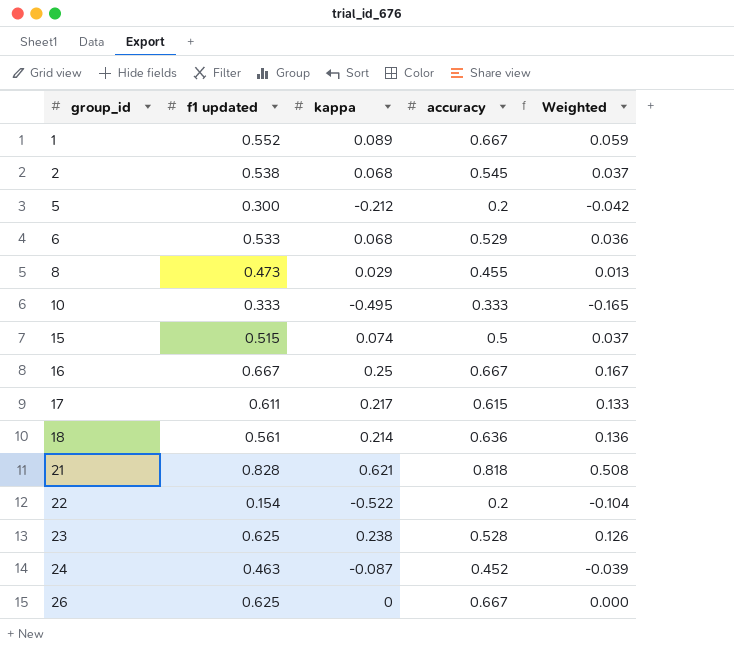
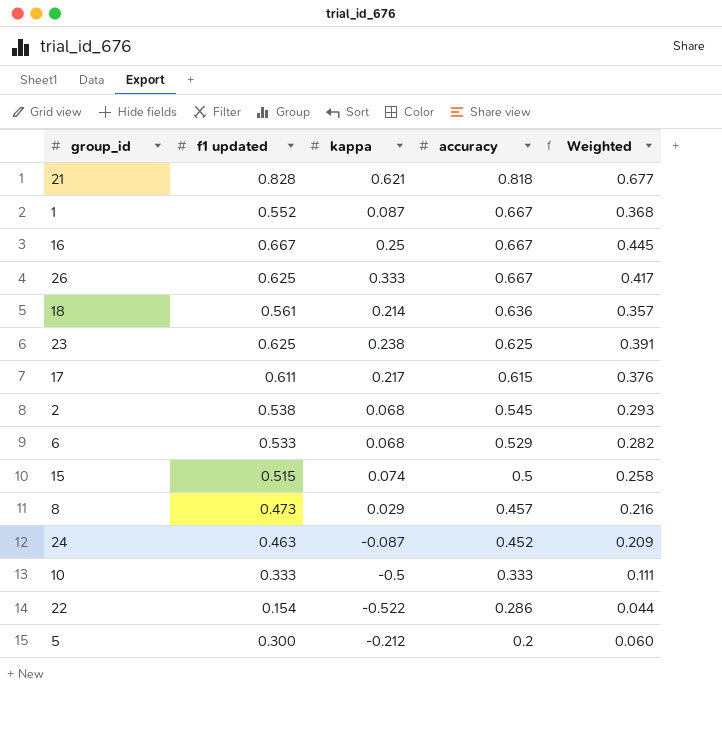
row order: group_id ascending -> accuracy descending
column Weighted | formula: [kappa] * [accuracy] -> [f1 updated] * [accuracy]
1 | kappa: 0.089 -> 0.087
26 | kappa: 0 -> 0.333
23 | accuracy: 0.528 -> 0.625
8 | accuracy: 0.455 -> 0.457
10 | kappa: -0.495 -> -0.5
22 | accuracy: 0.2 -> 0.286

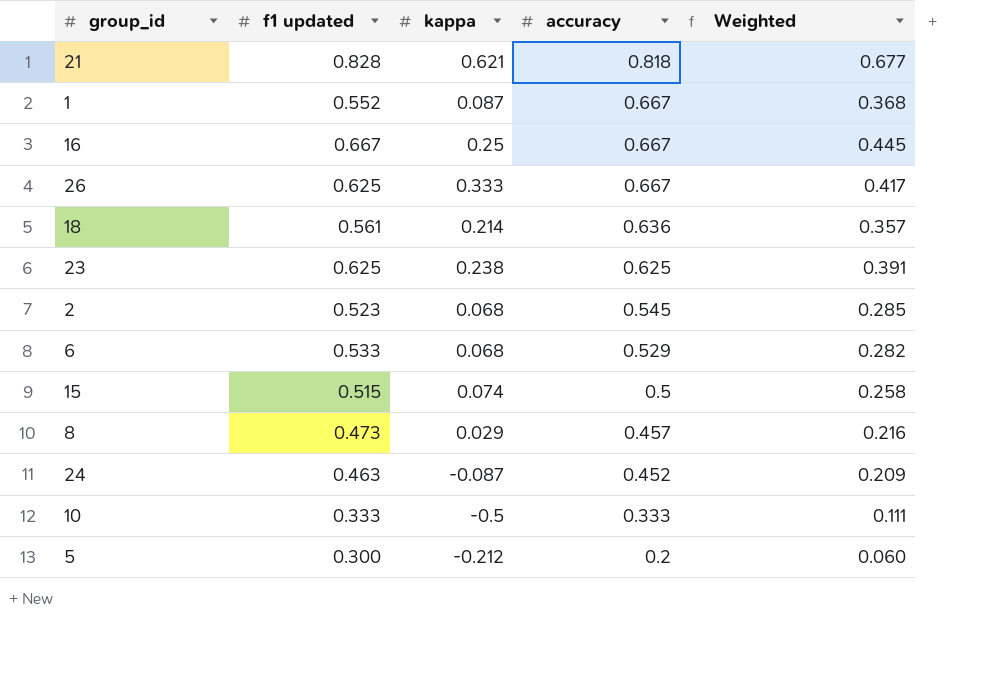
row 17: 0.611 | 0.217 | 0.615 | 0.376 -> none
row 22: 0.154 | -0.522 | 0.286 | 0.044 -> none
2 | f1 updated: 0.538 -> 0.523
2 | Weighted: 0.293 -> 0.285

